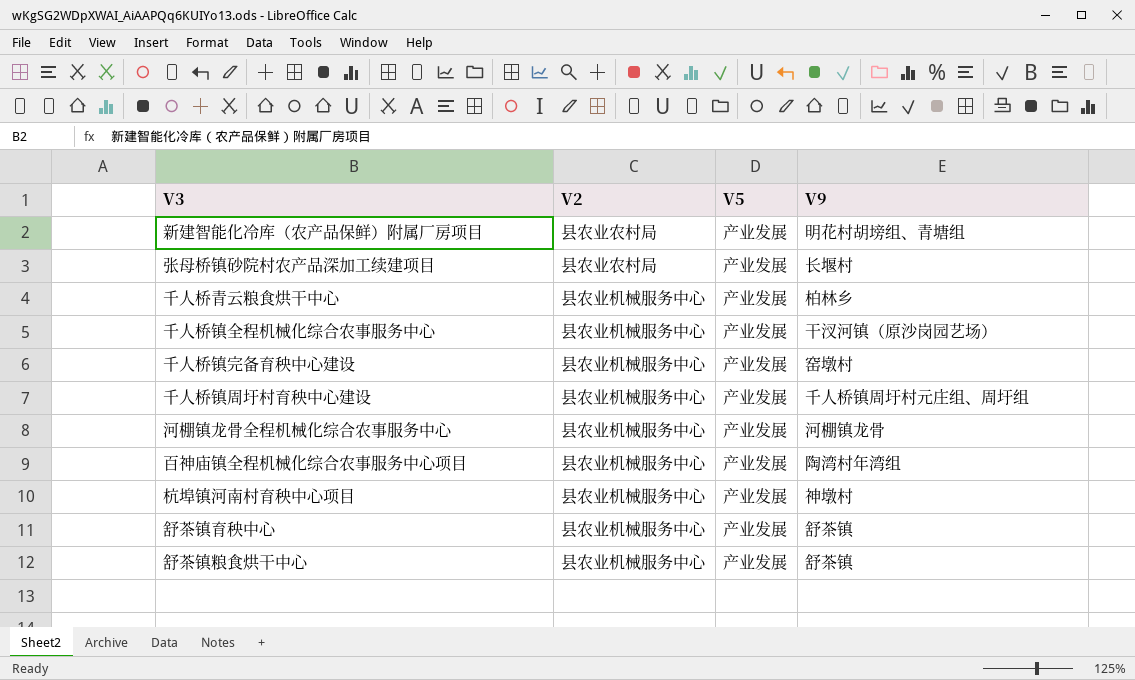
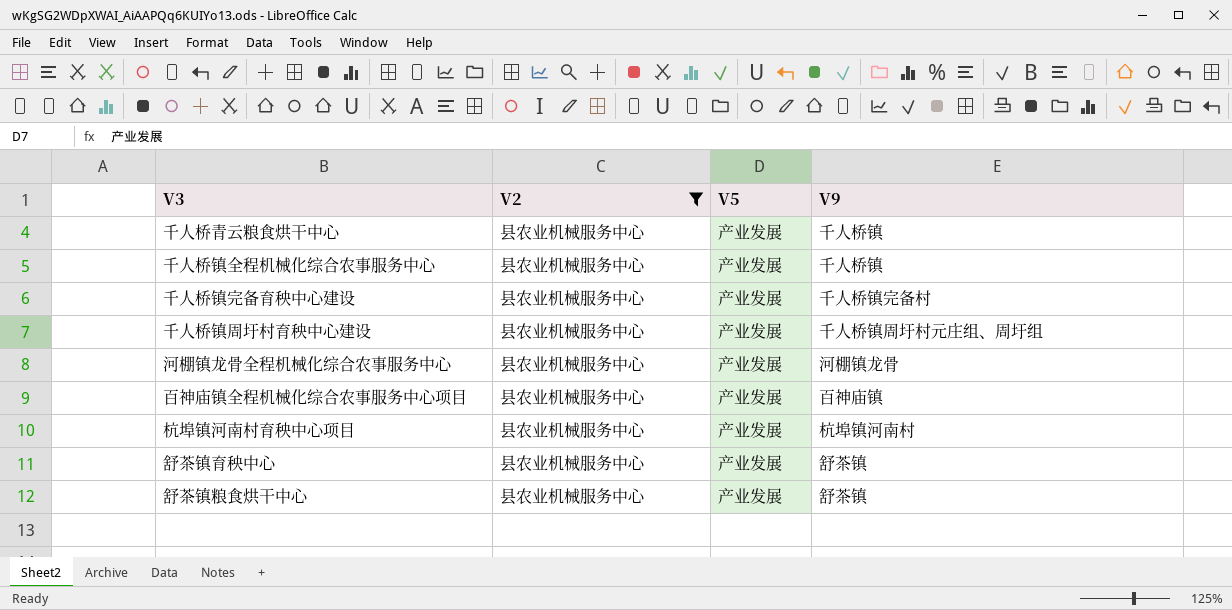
filter: none -> V2 = 县农业机械服务中心
千人桥青云粮食烘干中心 | V9: 柏林乡 -> 千人桥镇
千人桥镇全程机械化综合农事服务中心 | V9: 干汊河镇（原沙岗园艺场） -> 千人桥镇
千人桥镇完备育秧中心建设 | V9: 窑墩村 -> 千人桥镇完备村
百神庙镇全程机械化综合农事服务中心项目 | V9: 陶湾村年湾组 -> 百神庙镇
杭埠镇河南村育秧中心项目 | V9: 神墩村 -> 杭埠镇河南村

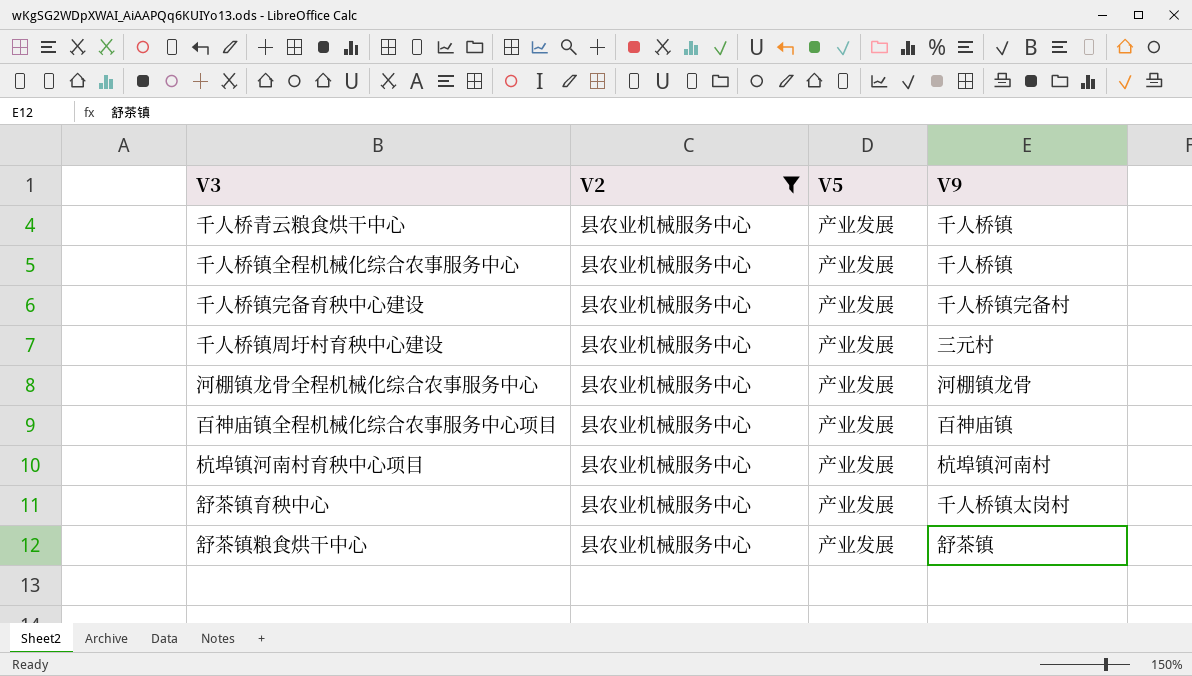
千人桥镇周圩村育秧中心建设 | V9: 千人桥镇周圩村元庄组、周圩组 -> 三元村
舒茶镇育秧中心 | V9: 舒茶镇 -> 千人桥镇太岗村

